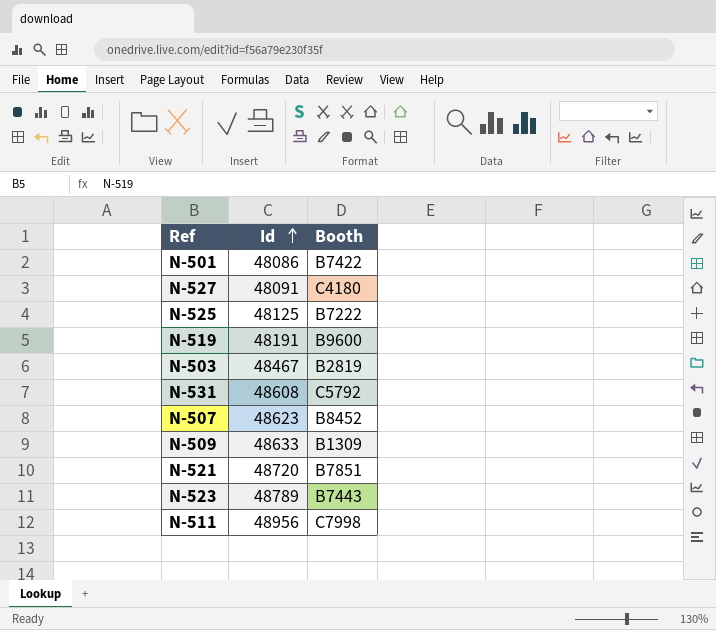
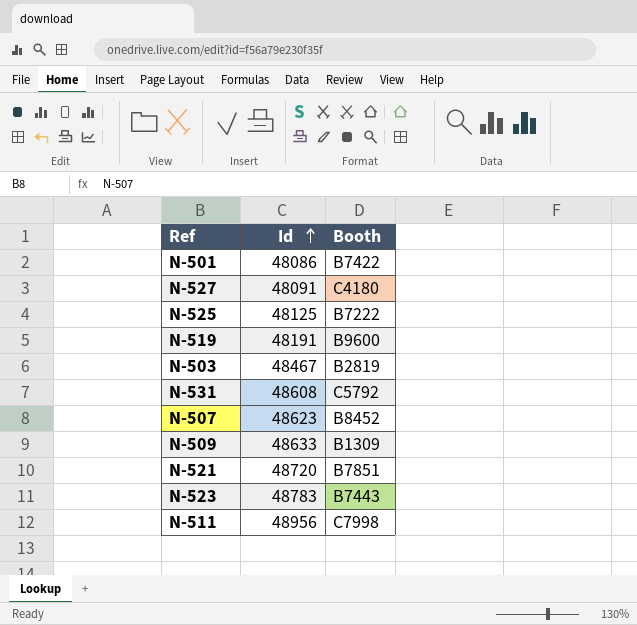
N-523 | Id: 48789 -> 48783

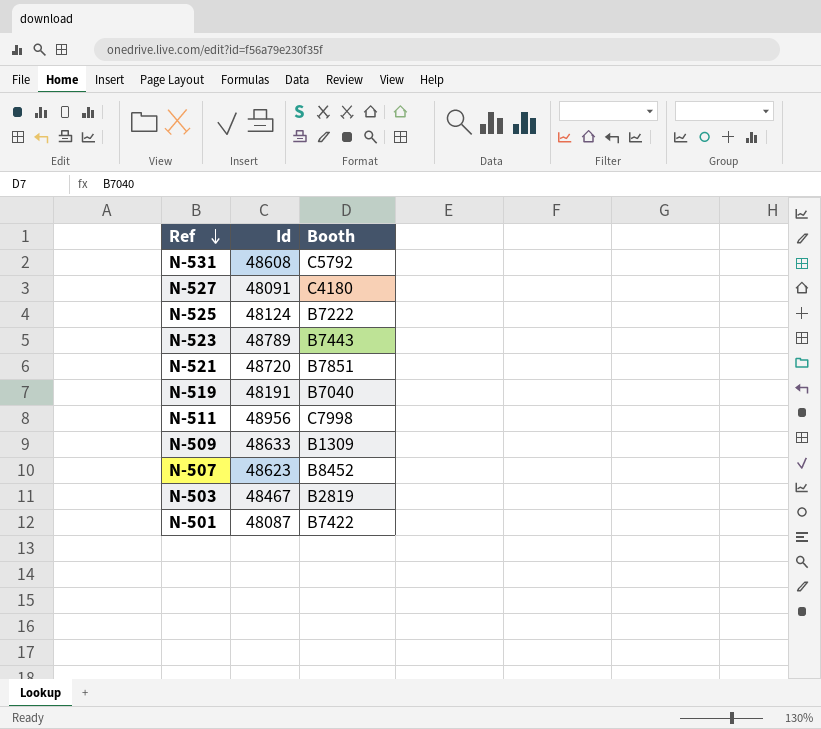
row order: Id ascending -> Ref descending
N-525 | Id: 48125 -> 48124
N-523 | Id: 48783 -> 48789
N-519 | Booth: B9600 -> B7040
N-501 | Id: 48086 -> 48087

